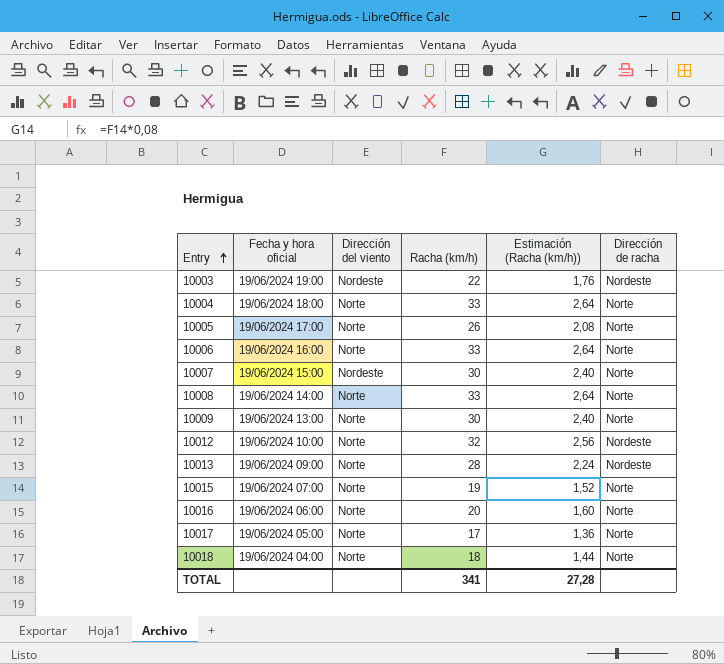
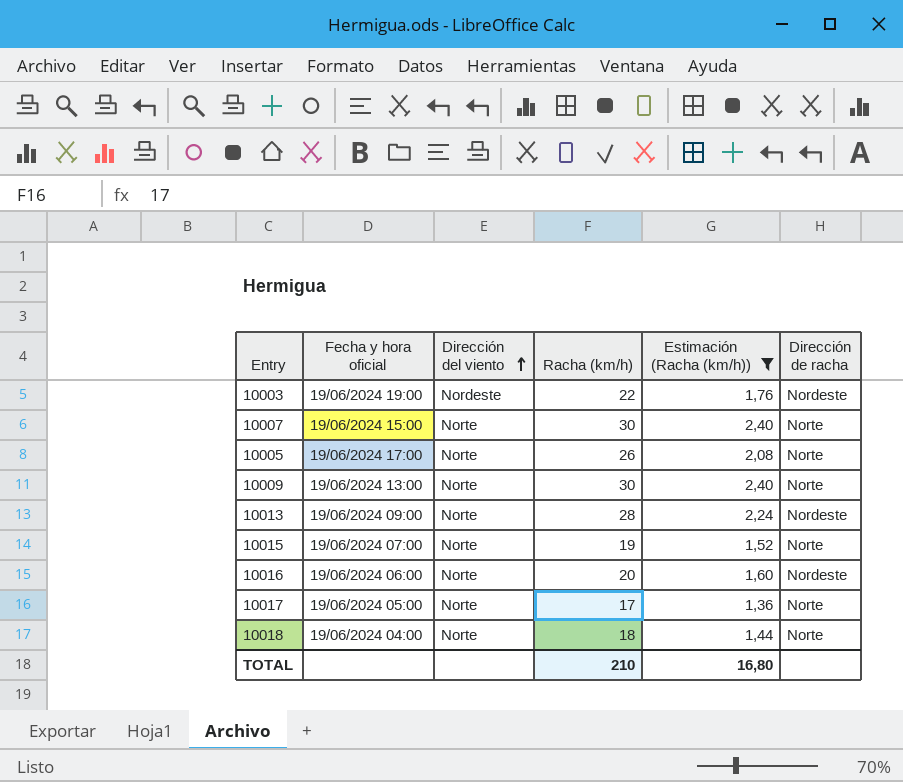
filter: none -> Estimación (Racha (km/h)) <= 2,40
row order: Entry ascending -> Dirección del viento ascending
10007 | Dirección del viento: Nordeste -> Norte
10016 | Dirección de racha: Norte -> Nordeste
TOTAL | Racha (km/h): 341 -> 210
TOTAL | Estimación (Racha (km/h)): 27,28 -> 16,80

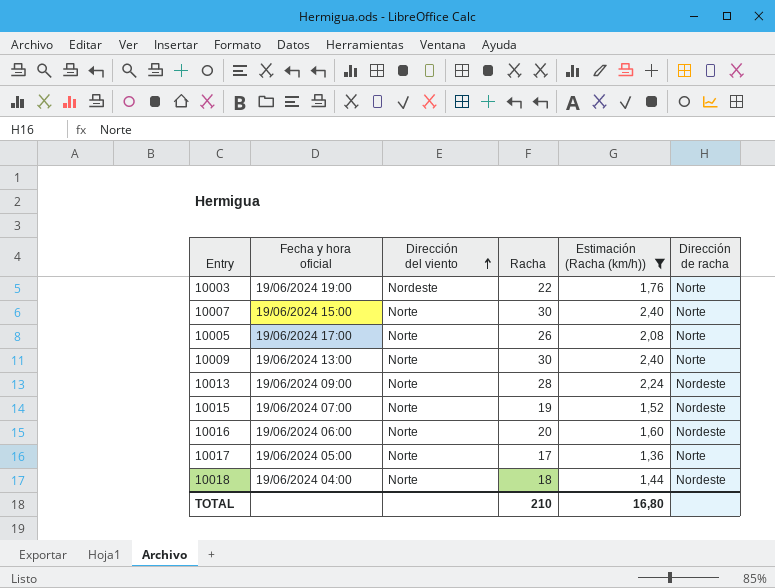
column name: Racha (km/h) -> Racha
10003 | Dirección de racha: Nordeste -> Norte
10015 | Dirección de racha: Norte -> Nordeste
10018 | Dirección de racha: Norte -> Nordeste

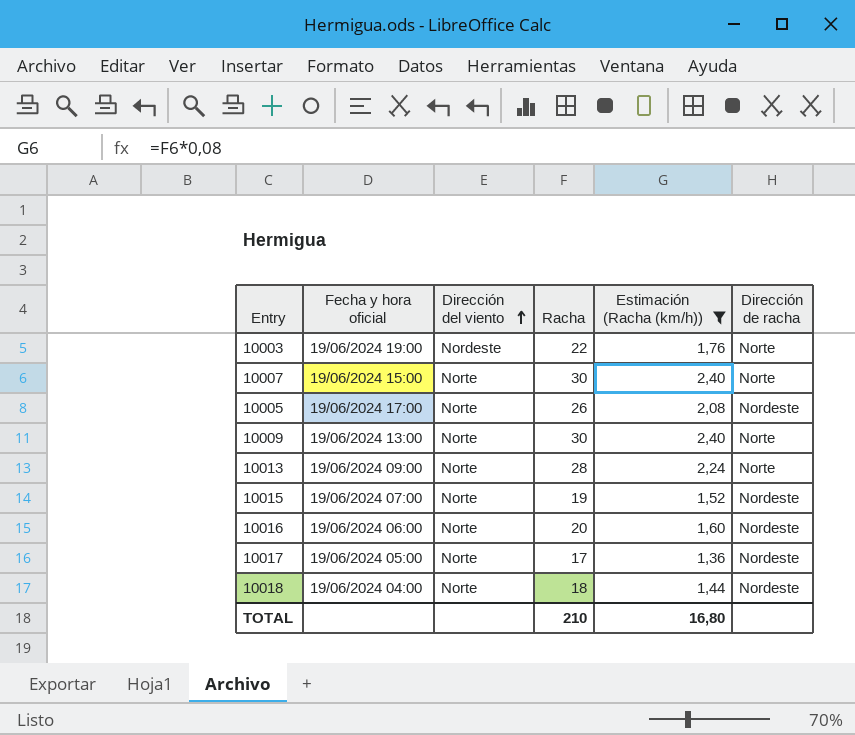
10005 | Dirección de racha: Norte -> Nordeste
10013 | Dirección de racha: Nordeste -> Norte
10017 | Dirección de racha: Norte -> Nordeste

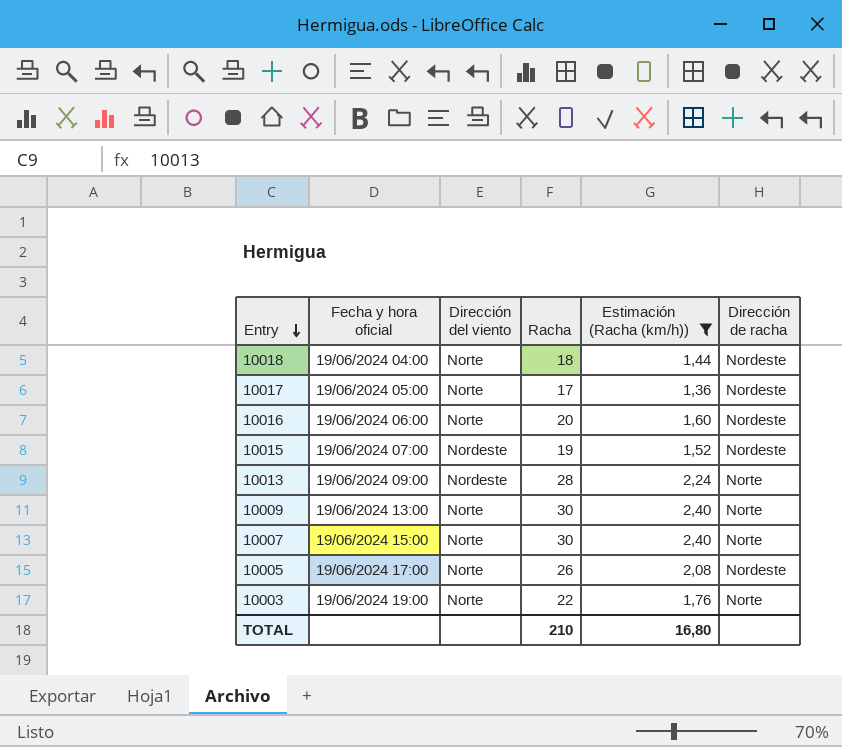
row order: Dirección del viento ascending -> Entry descending
10015 | Dirección del viento: Norte -> Nordeste
10013 | Dirección del viento: Norte -> Nordeste
10003 | Dirección del viento: Nordeste -> Norte

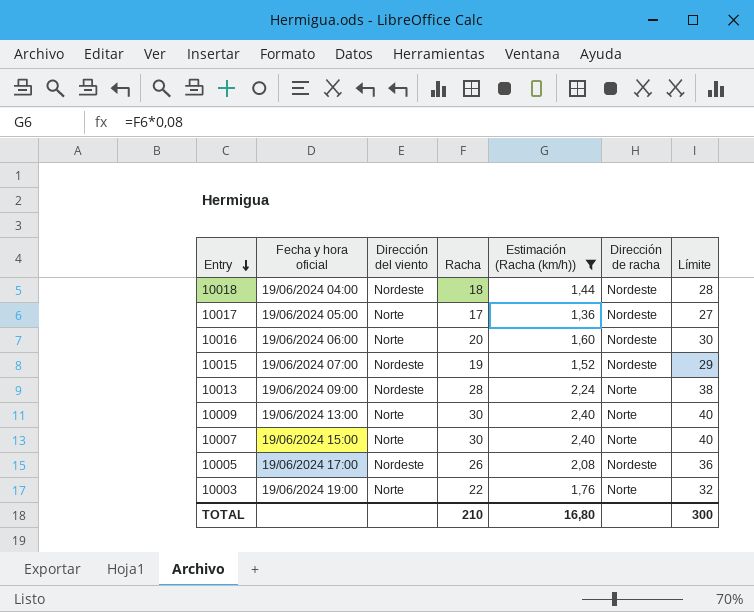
column Límite | formula: none -> [Racha] + 10
10018 | Dirección del viento: Norte -> Nordeste
10005 | Dirección del viento: Norte -> Nordeste

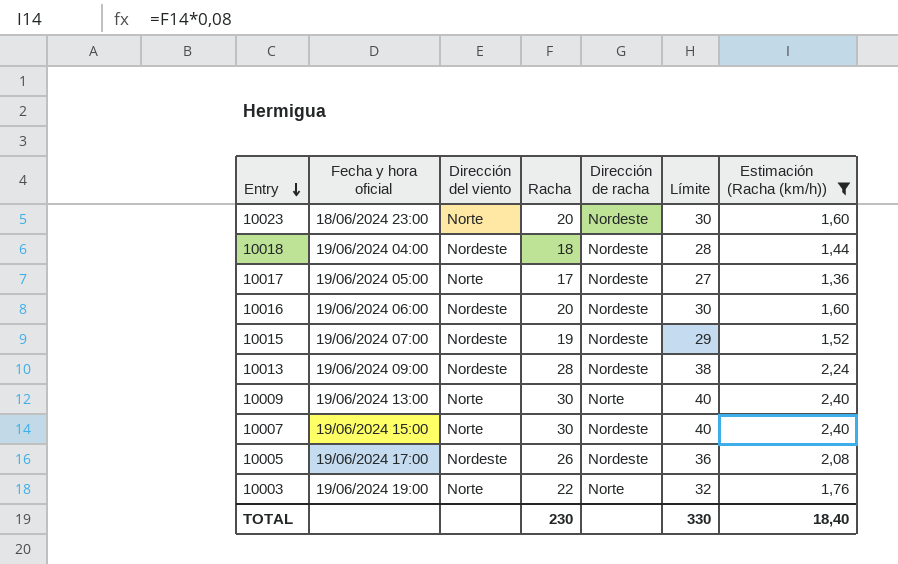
column Estimación (Racha (km/h)) | position: 5 -> 7
row 10023: none -> 18/06/2024 23:00 | Norte | 20 | Nordeste | 30 | 1,60
10016 | Dirección del viento: Norte -> Nordeste
10013 | Dirección de racha: Norte -> Nordeste
10007 | Dirección de racha: Norte -> Nordeste
TOTAL | Racha: 210 -> 230
TOTAL | Límite: 300 -> 330
TOTAL | Estimación (Racha (km/h)): 16,80 -> 18,40

